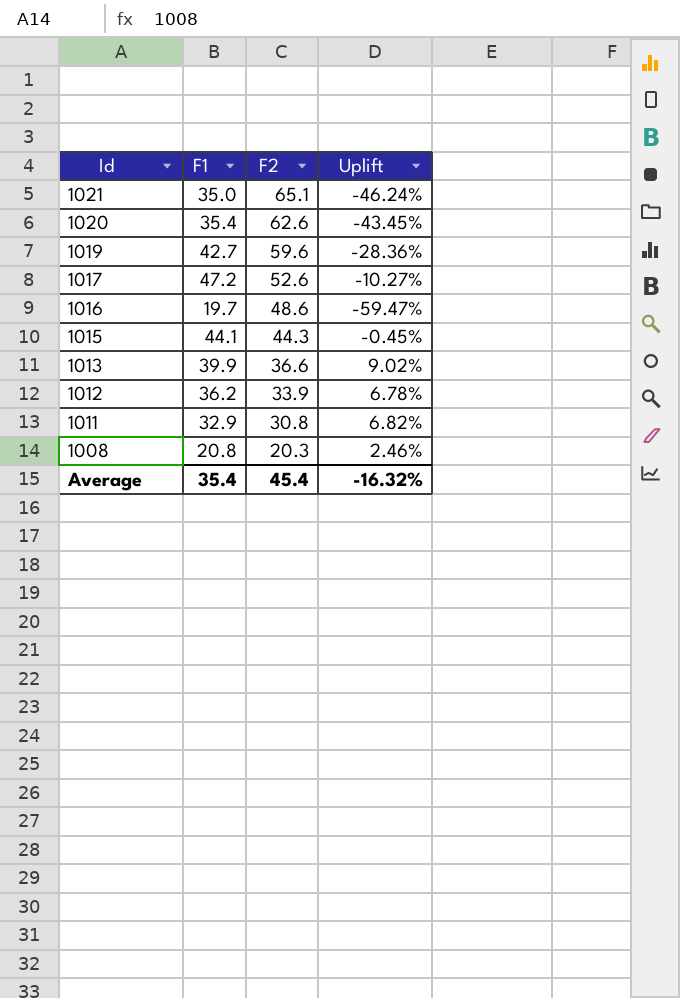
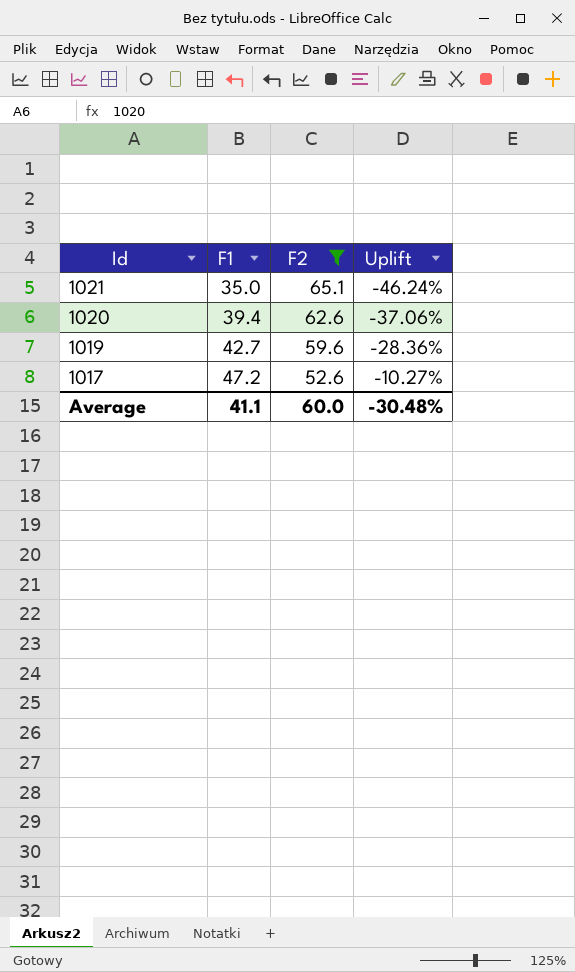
filter: none -> F2 >= 52.6
1020 | F1: 35.4 -> 39.4
1020 | Uplift: -43.45% -> -37.06%
Average | F1: 35.4 -> 41.1
Average | F2: 45.4 -> 60.0
Average | Uplift: -16.32% -> -30.48%

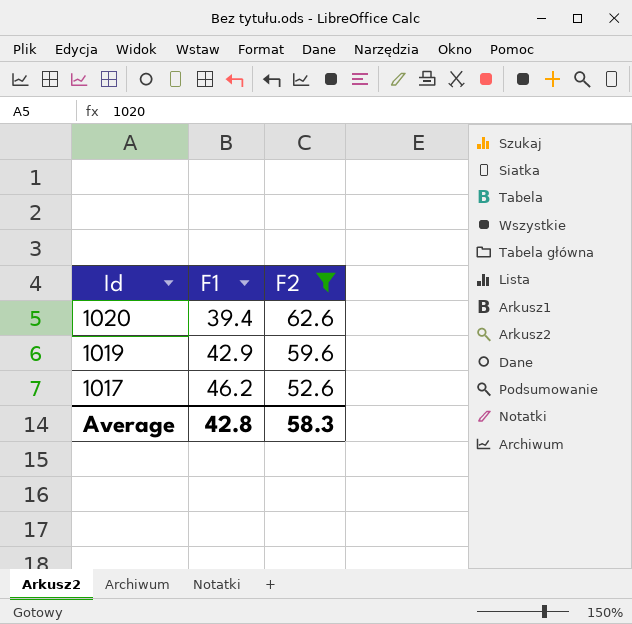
column Uplift | formula: ([F1] - [F2]) / [F2] -> none
row 1021: 35.0 | 65.1 | -46.24% -> none
1019 | F1: 42.7 -> 42.9
1017 | F1: 47.2 -> 46.2
Average | F1: 41.1 -> 42.8
Average | F2: 60.0 -> 58.3

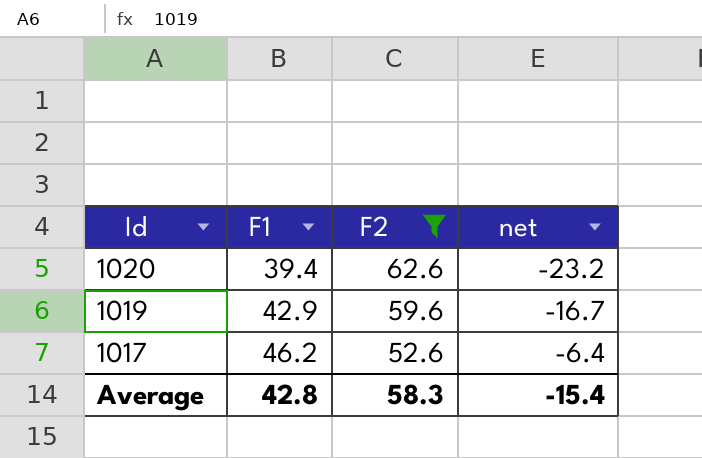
column net | formula: none -> [F1] - [F2]

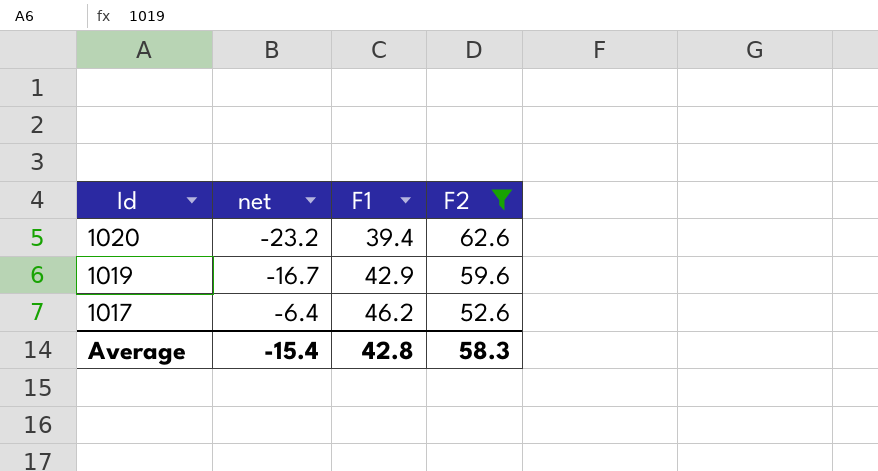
column net | position: 4 -> 2

